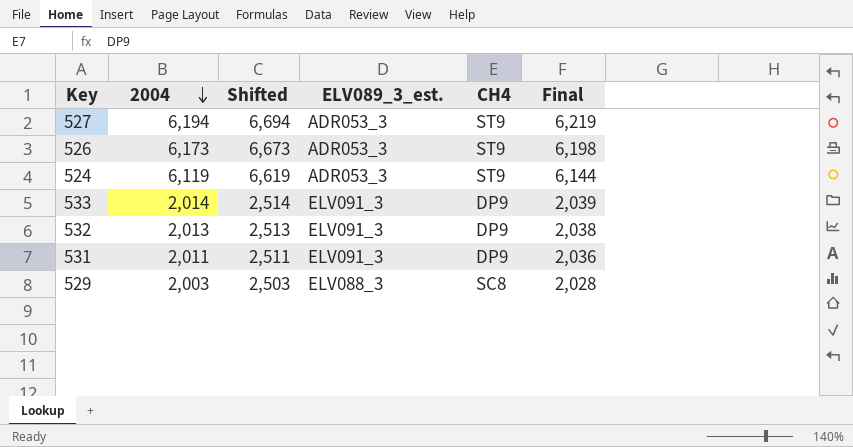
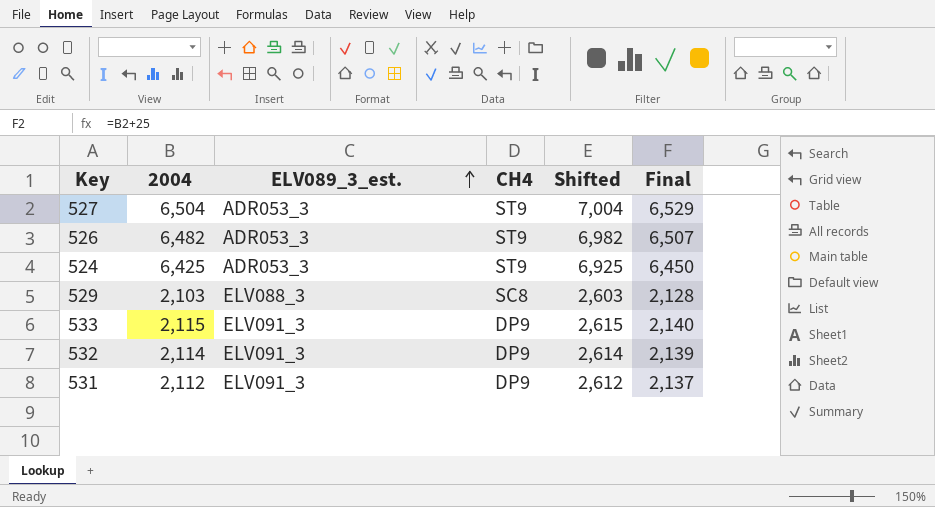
row order: 2004 descending -> ELV089_3_est. ascending
column Shifted | position: 3 -> 5
527 | 2004: 6,194 -> 6,504
527 | Shifted: 6,694 -> 7,004
527 | Final: 6,219 -> 6,529
526 | 2004: 6,173 -> 6,482
526 | Shifted: 6,673 -> 6,982
526 | Final: 6,198 -> 6,507
524 | 2004: 6,119 -> 6,425
524 | Shifted: 6,619 -> 6,925
524 | Final: 6,144 -> 6,450
529 | 2004: 2,003 -> 2,103
529 | Shifted: 2,503 -> 2,603
529 | Final: 2,028 -> 2,128
533 | 2004: 2,014 -> 2,115
533 | Shifted: 2,514 -> 2,615
533 | Final: 2,039 -> 2,140
532 | 2004: 2,013 -> 2,114
532 | Shifted: 2,513 -> 2,614
532 | Final: 2,038 -> 2,139
531 | 2004: 2,011 -> 2,112
531 | Shifted: 2,511 -> 2,612
531 | Final: 2,036 -> 2,137

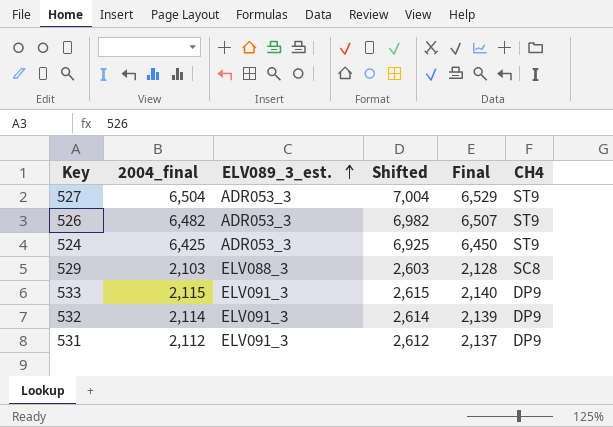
column name: 2004 -> 2004_final
column CH4 | position: 4 -> 6

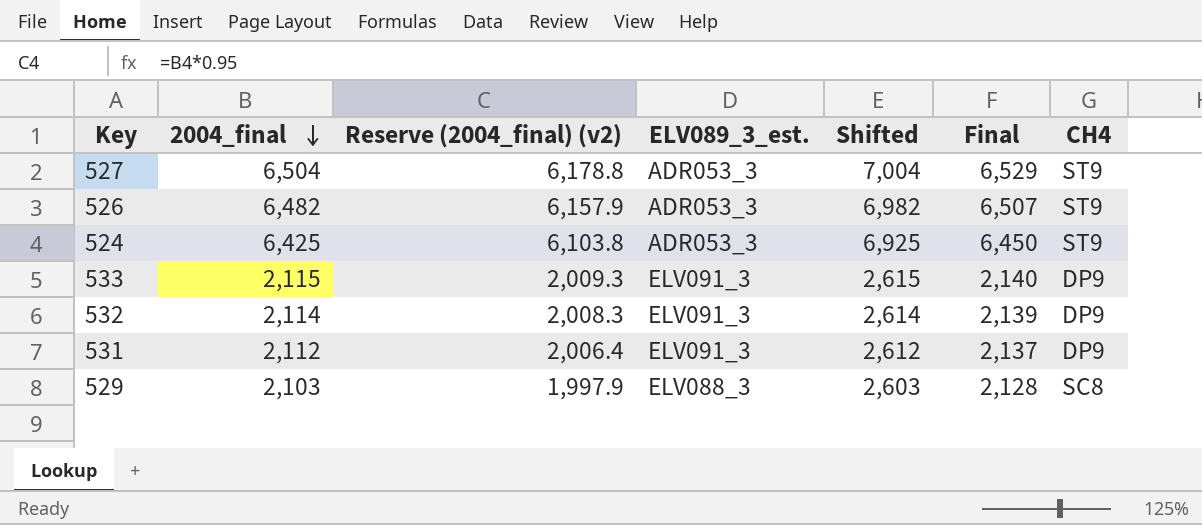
row order: ELV089_3_est. ascending -> 2004_final descending
column Reserve (2004_final) (v2) | formula: none -> [2004_final] * 0.95

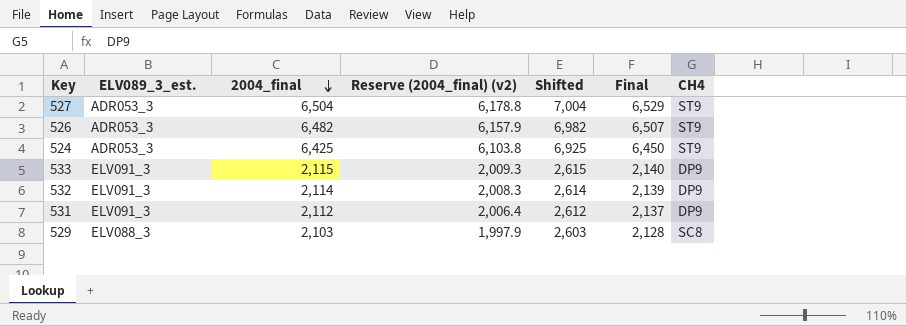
column ELV089_3_est. | position: 4 -> 2

